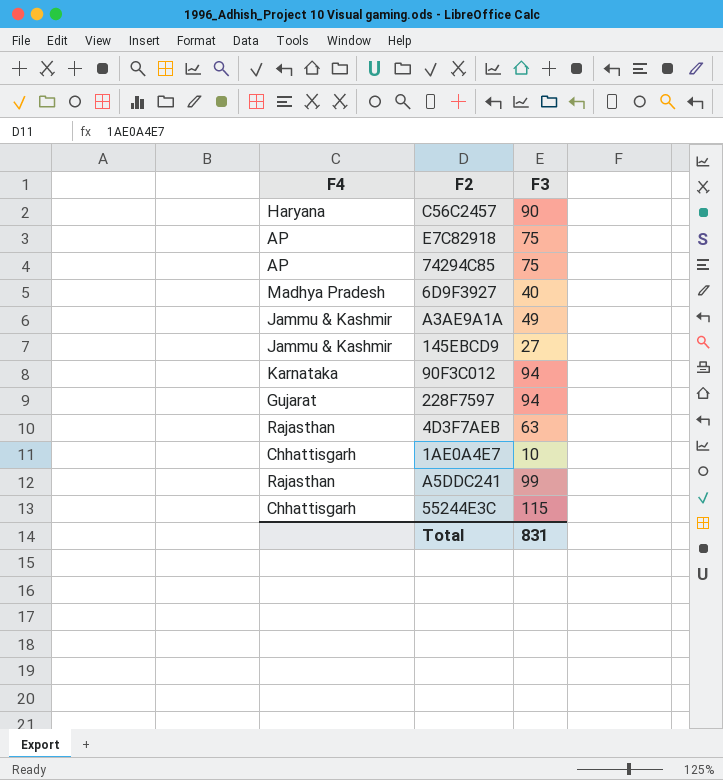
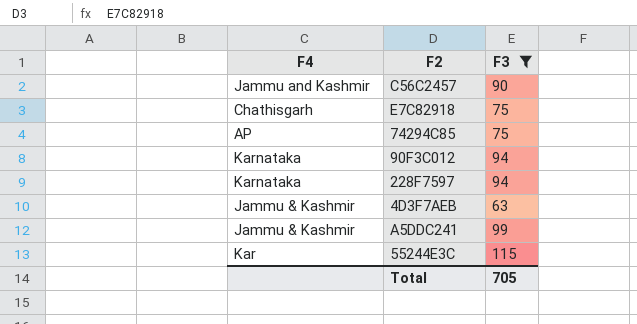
filter: none -> F3 >= 63
C56C2457 | F4: Haryana -> Jammu and Kashmir
E7C82918 | F4: AP -> Chathisgarh
228F7597 | F4: Gujarat -> Karnataka
4D3F7AEB | F4: Rajasthan -> Jammu & Kashmir
A5DDC241 | F4: Rajasthan -> Jammu & Kashmir
55244E3C | F4: Chhattisgarh -> Kar
Total | F3: 831 -> 705

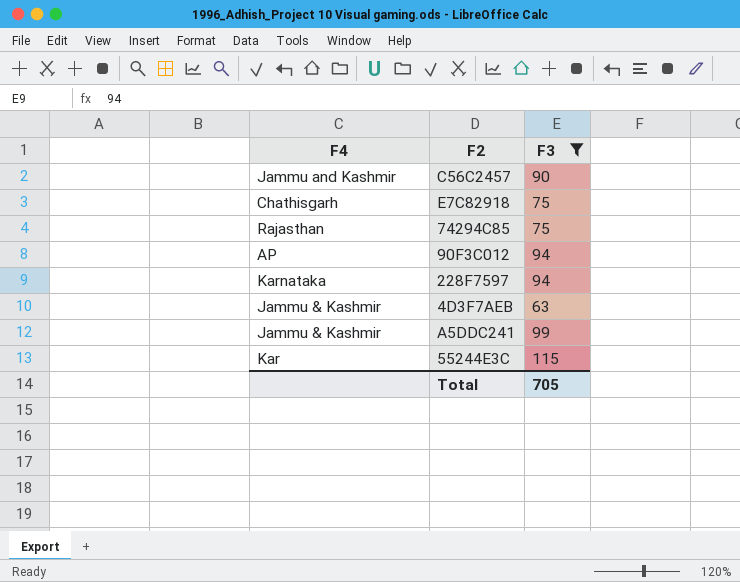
74294C85 | F4: AP -> Rajasthan
90F3C012 | F4: Karnataka -> AP

